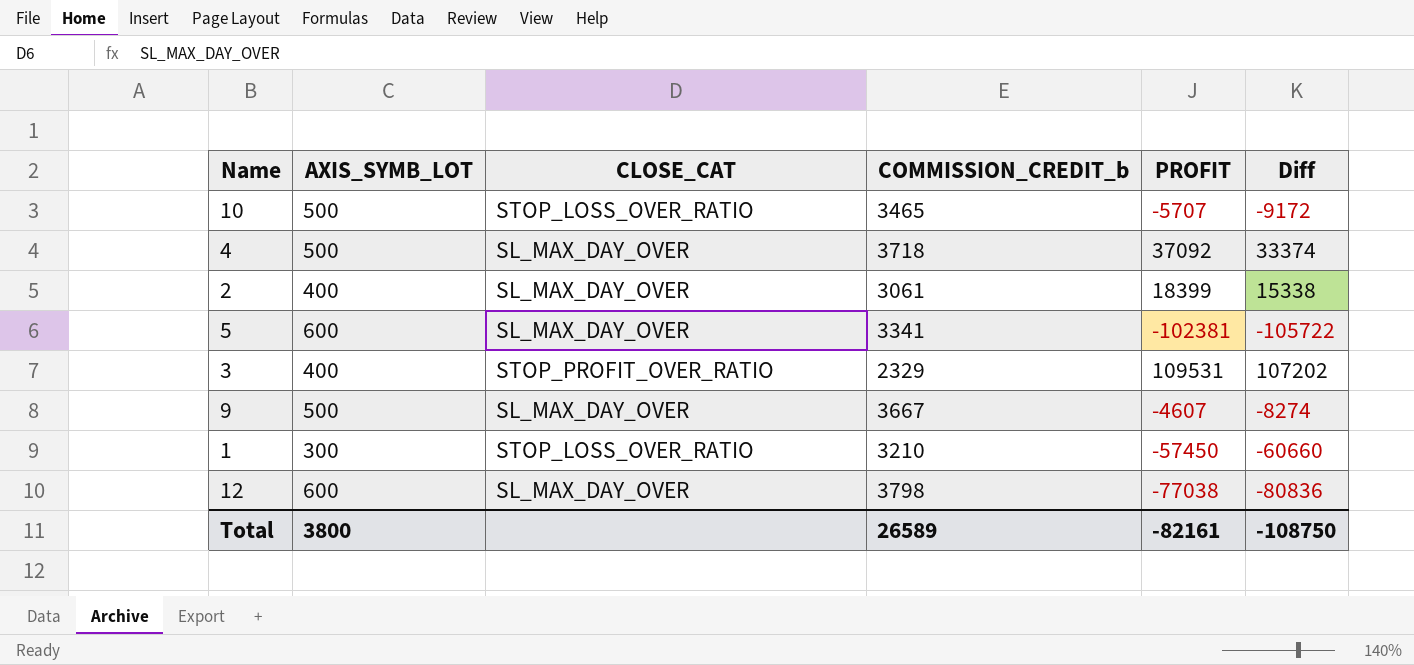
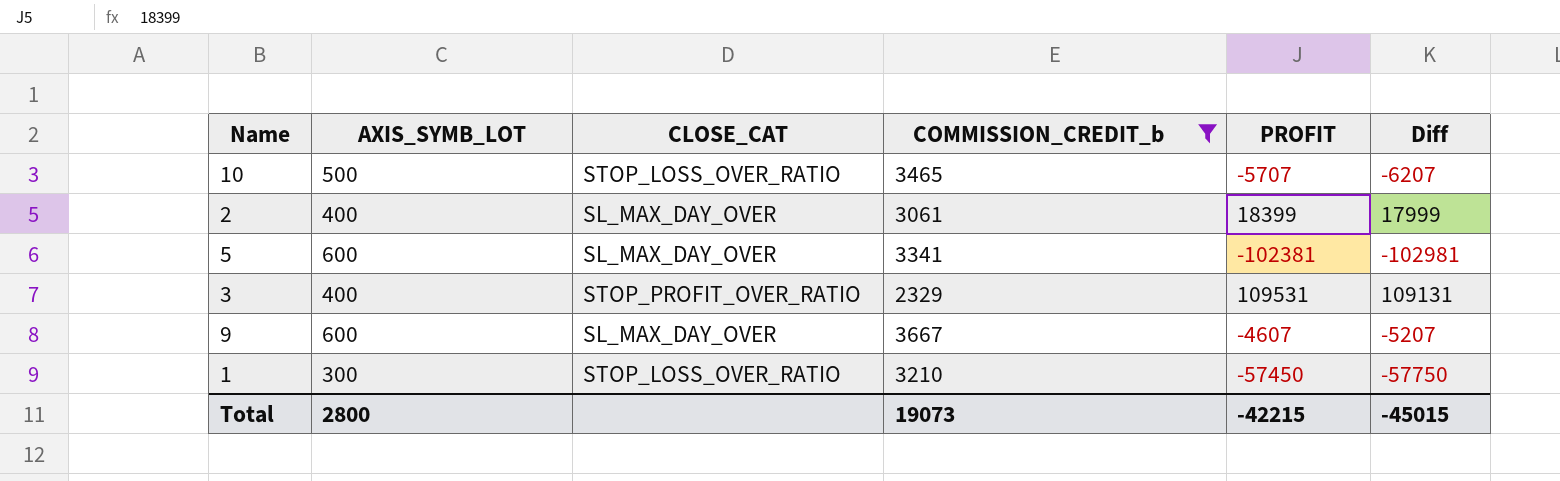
filter: none -> COMMISSION_CREDIT_b <= 3667
column Diff | formula: [PROFIT] - [COMMISSION_CREDIT_b] -> [PROFIT] - [AXIS_SYMB_LOT]
9 | AXIS_SYMB_LOT: 500 -> 600
Total | AXIS_SYMB_LOT: 3800 -> 2800
Total | COMMISSION_CREDIT_b: 26589 -> 19073
Total | PROFIT: -82161 -> -42215
Total | Diff: -108750 -> -45015

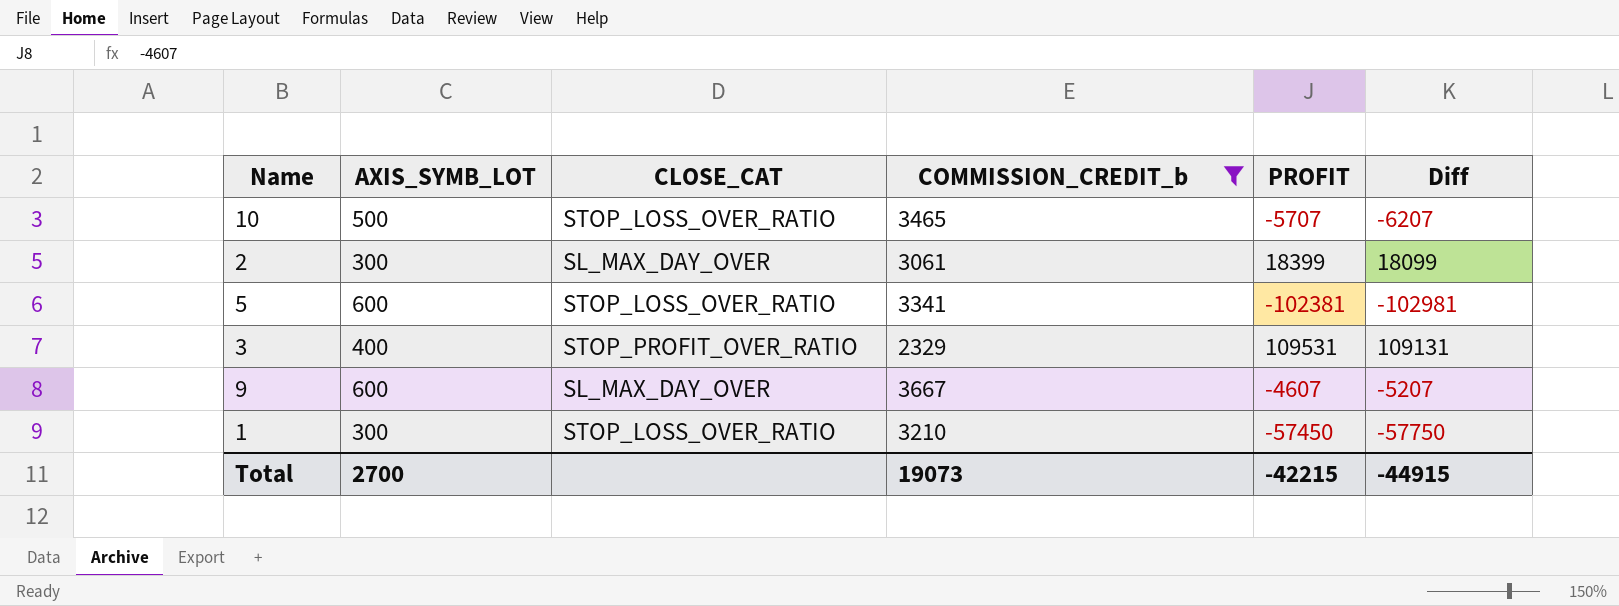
2 | AXIS_SYMB_LOT: 400 -> 300
2 | Diff: 17999 -> 18099
5 | CLOSE_CAT: SL_MAX_DAY_OVER -> STOP_LOSS_OVER_RATIO
Total | AXIS_SYMB_LOT: 2800 -> 2700
Total | Diff: -45015 -> -44915

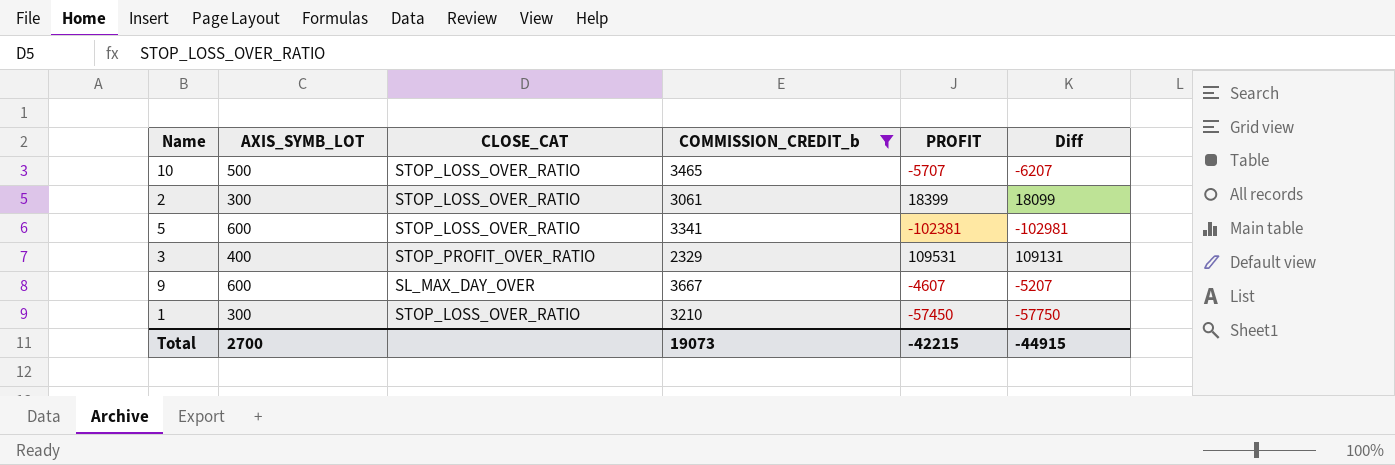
2 | CLOSE_CAT: SL_MAX_DAY_OVER -> STOP_LOSS_OVER_RATIO

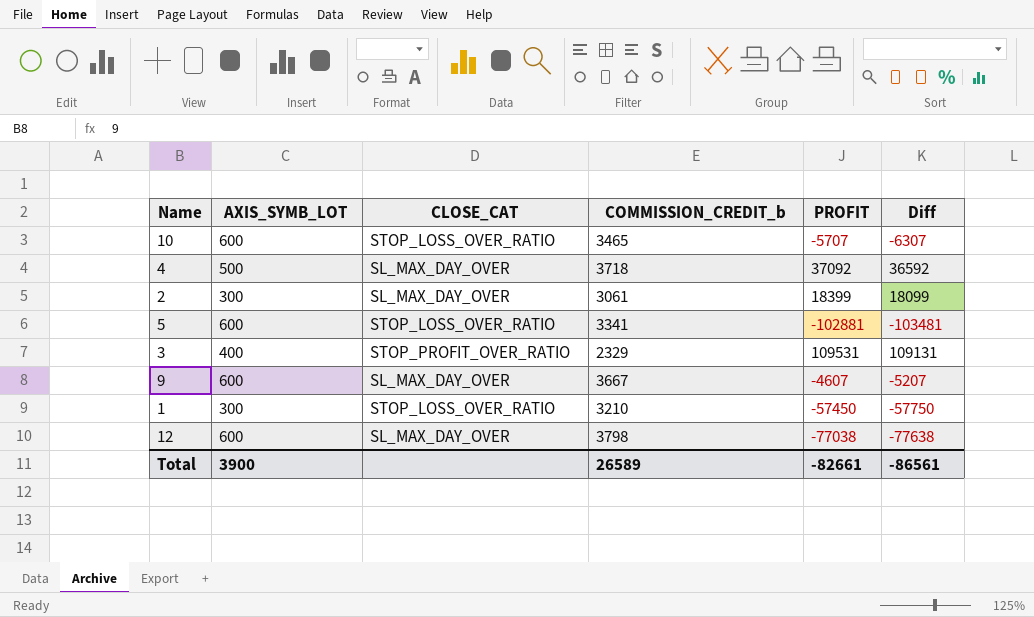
filter: COMMISSION_CREDIT_b <= 3667 -> none
10 | AXIS_SYMB_LOT: 500 -> 600
10 | Diff: -6207 -> -6307
2 | CLOSE_CAT: STOP_LOSS_OVER_RATIO -> SL_MAX_DAY_OVER
5 | PROFIT: -102381 -> -102881
5 | Diff: -102981 -> -103481
Total | AXIS_SYMB_LOT: 2700 -> 3900
Total | COMMISSION_CREDIT_b: 19073 -> 26589
Total | PROFIT: -42215 -> -82661
Total | Diff: -44915 -> -86561

